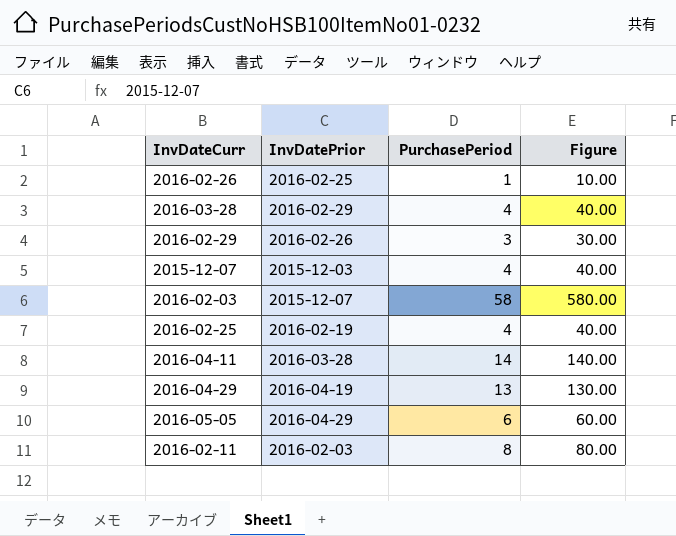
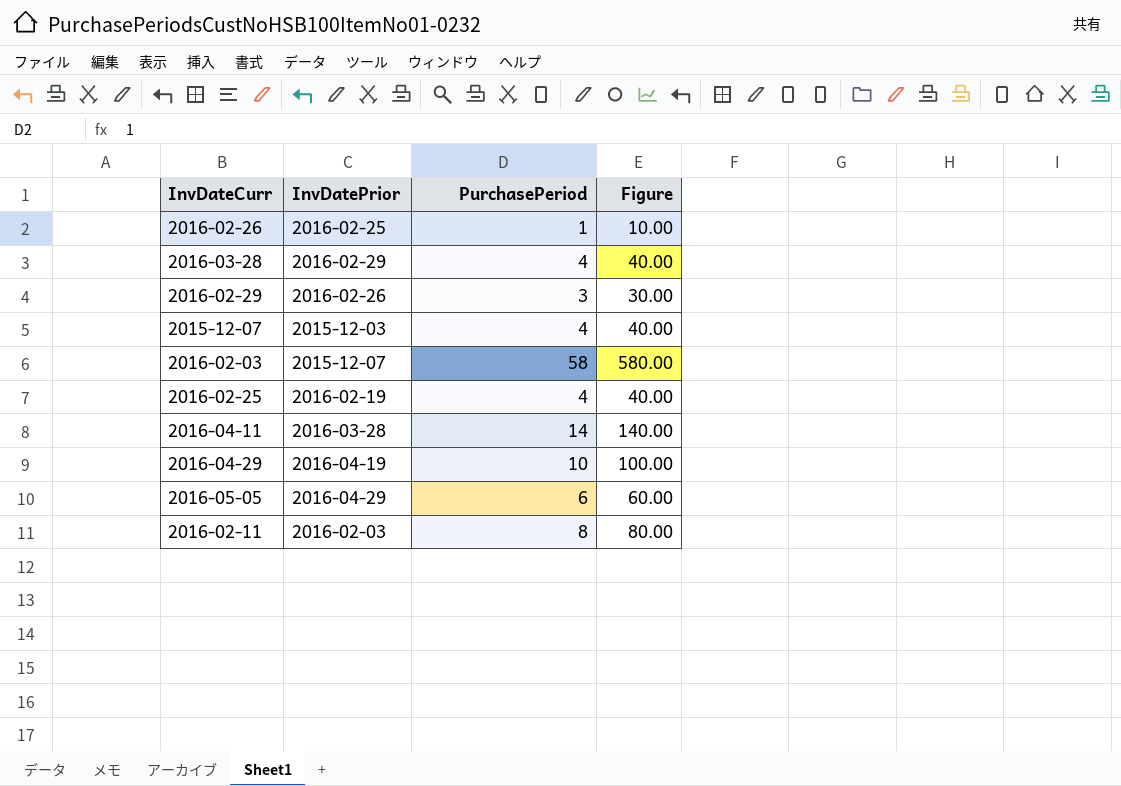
2016-04-29 | PurchasePeriod: 13 -> 10
2016-04-29 | Figure: 130.00 -> 100.00

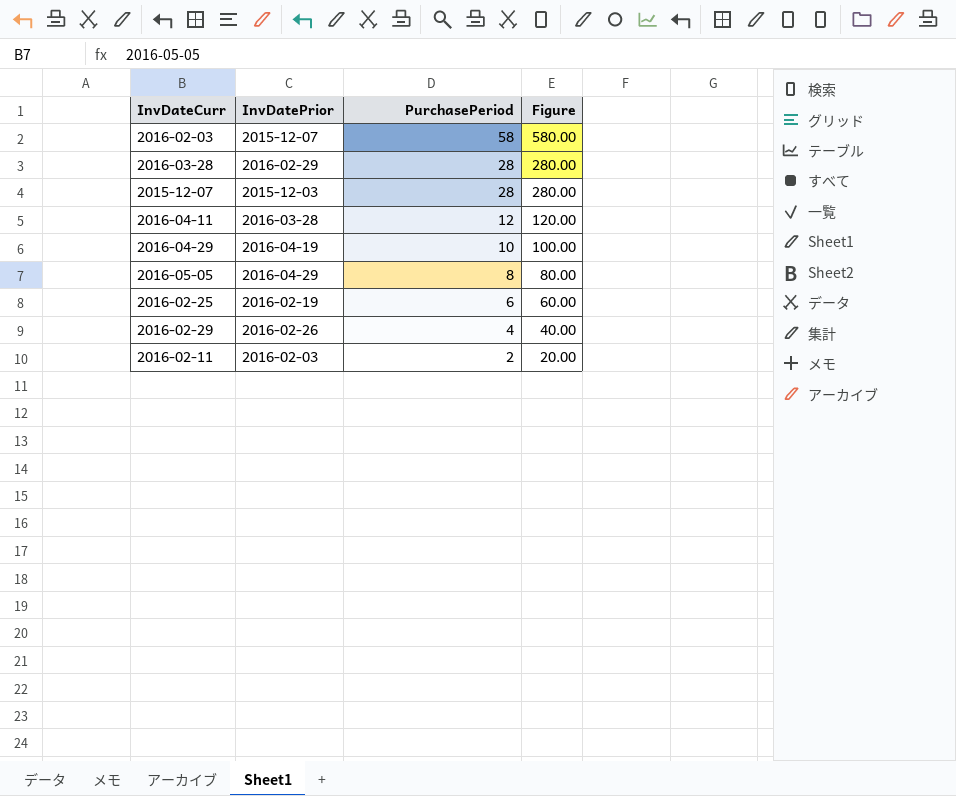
row order: none -> PurchasePeriod descending
row 2016-02-26: 2016-02-25 | 1 | 10.00 -> none
2016-03-28 | PurchasePeriod: 4 -> 28
2016-03-28 | Figure: 40.00 -> 280.00
2015-12-07 | PurchasePeriod: 4 -> 28
2015-12-07 | Figure: 40.00 -> 280.00
2016-04-11 | PurchasePeriod: 14 -> 12
2016-04-11 | Figure: 140.00 -> 120.00
2016-05-05 | PurchasePeriod: 6 -> 8
2016-05-05 | Figure: 60.00 -> 80.00
2016-02-25 | PurchasePeriod: 4 -> 6
2016-02-25 | Figure: 40.00 -> 60.00
2016-02-29 | PurchasePeriod: 3 -> 4
2016-02-29 | Figure: 30.00 -> 40.00
2016-02-11 | PurchasePeriod: 8 -> 2
2016-02-11 | Figure: 80.00 -> 20.00

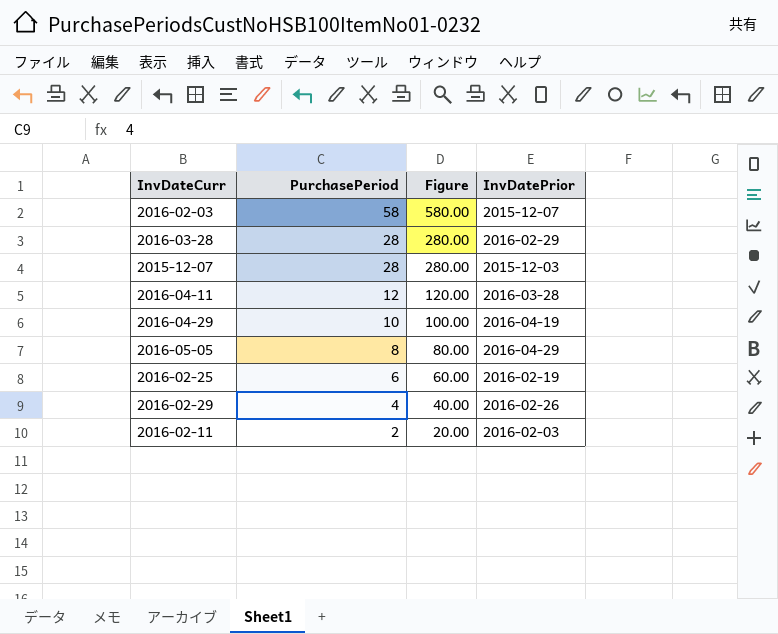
column InvDatePrior | position: 2 -> 4

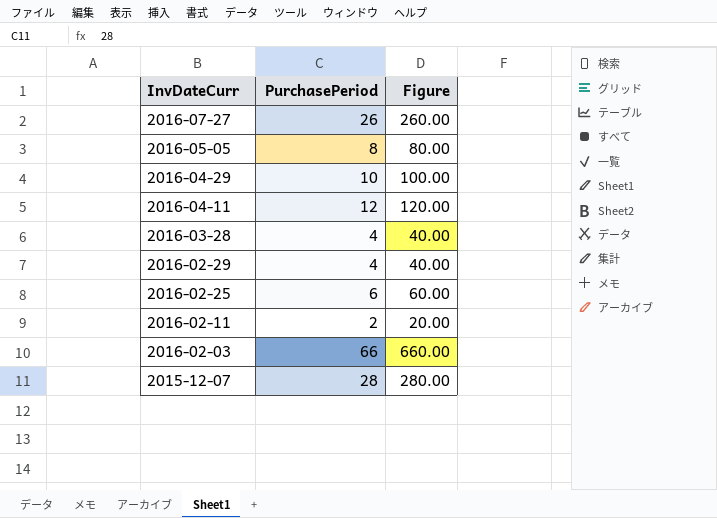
row order: PurchasePeriod descending -> InvDateCurr descending
column InvDatePrior | position: 4 -> none
row 2016-07-27: none -> 26 | 260.00
2016-03-28 | PurchasePeriod: 28 -> 4
2016-03-28 | Figure: 280.00 -> 40.00
2016-02-03 | PurchasePeriod: 58 -> 66
2016-02-03 | Figure: 580.00 -> 660.00

